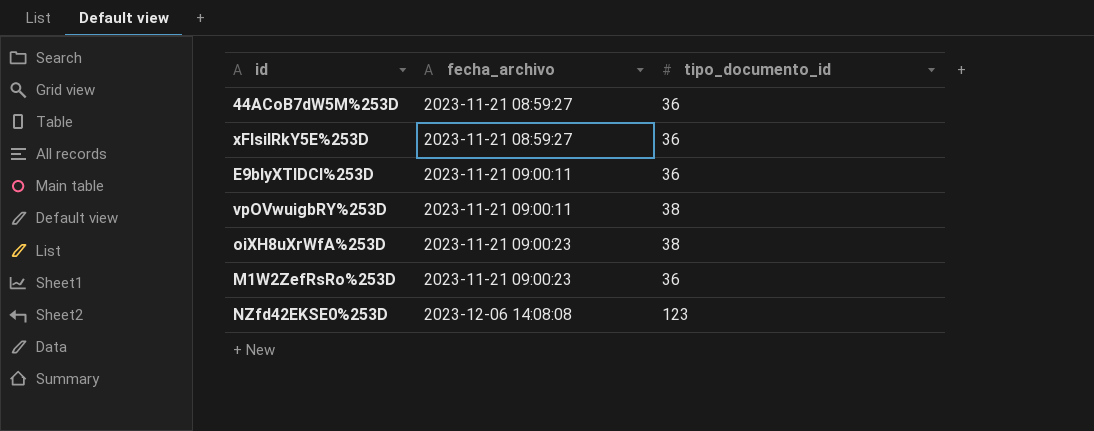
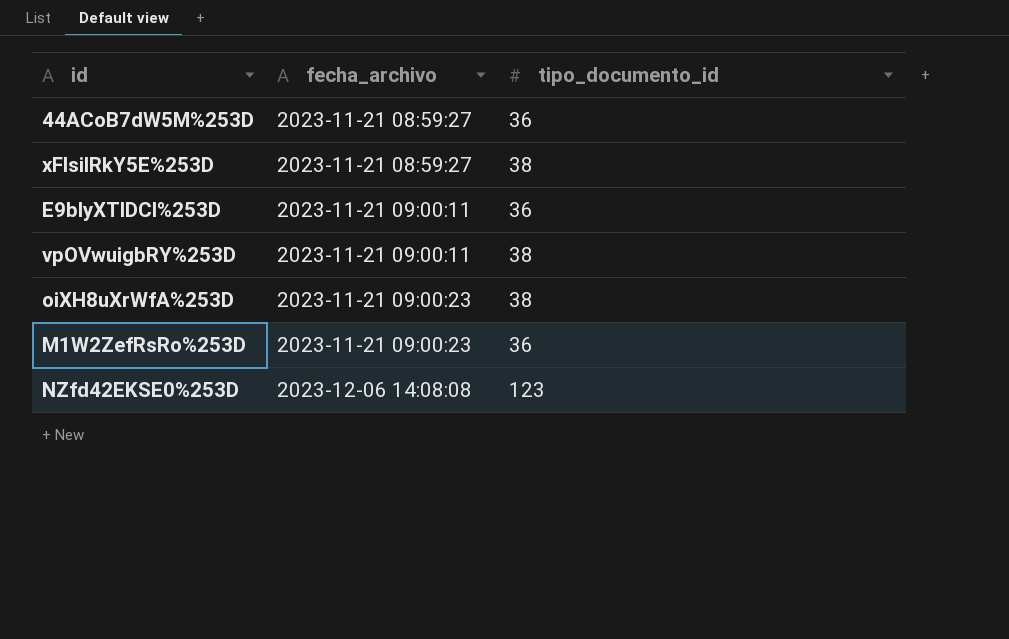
xFlsilRkY5E%253D | tipo_documento_id: 36 -> 38

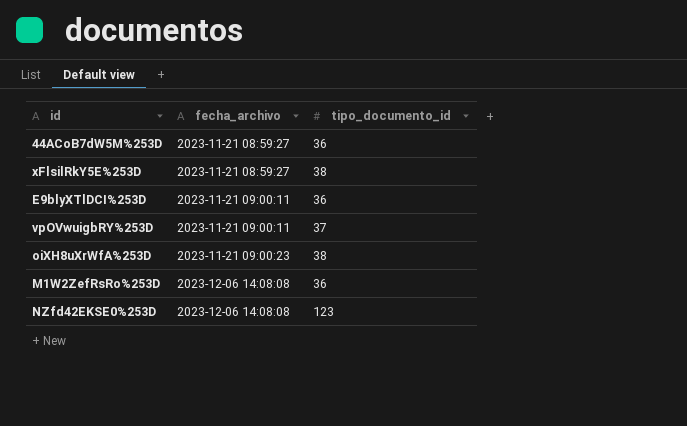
vpOVwuigbRY%253D | tipo_documento_id: 38 -> 37
M1W2ZefRsRo%253D | fecha_archivo: 2023-11-21 09:00:23 -> 2023-12-06 14:08:08

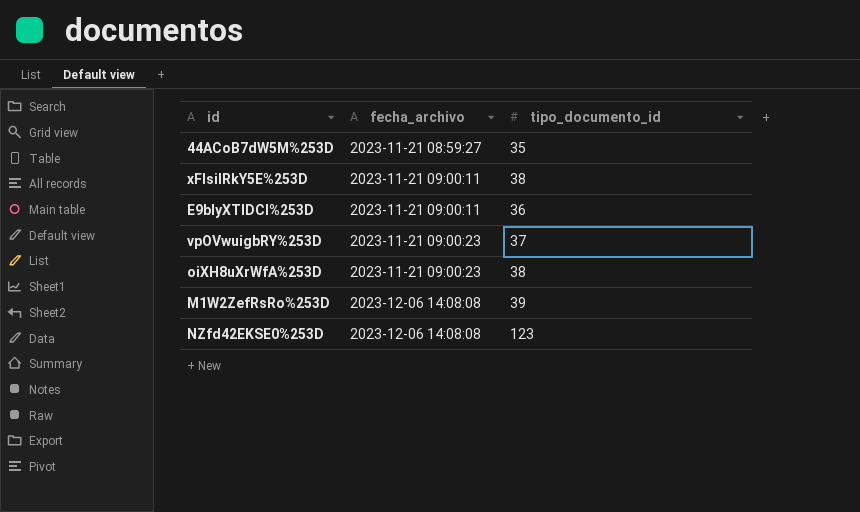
44ACoB7dW5M%253D | tipo_documento_id: 36 -> 35
xFlsilRkY5E%253D | fecha_archivo: 2023-11-21 08:59:27 -> 2023-11-21 09:00:11
vpOVwuigbRY%253D | fecha_archivo: 2023-11-21 09:00:11 -> 2023-11-21 09:00:23
M1W2ZefRsRo%253D | tipo_documento_id: 36 -> 39

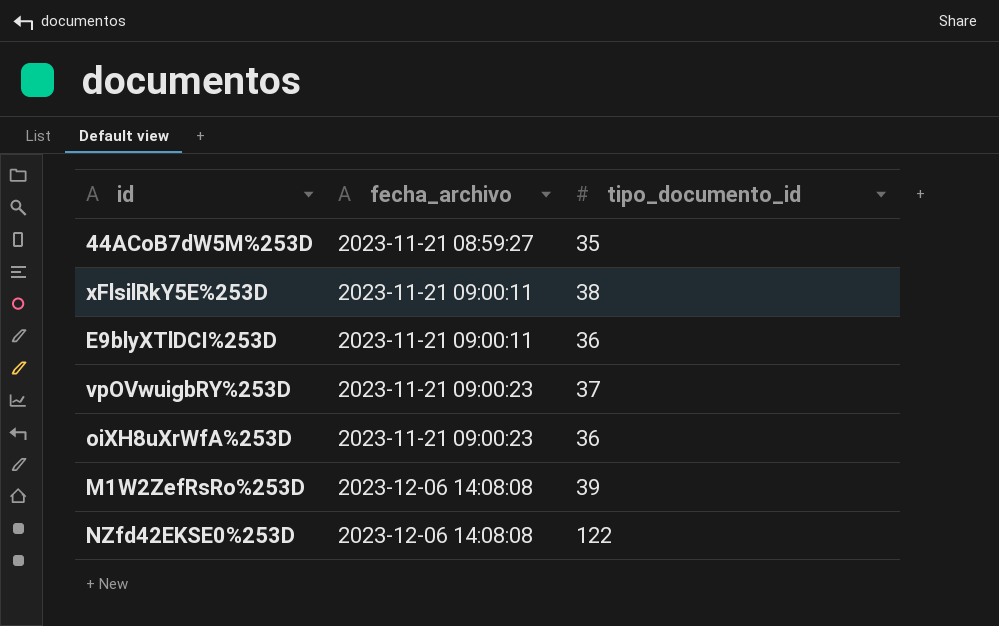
oiXH8uXrWfA%253D | tipo_documento_id: 38 -> 36
NZfd42EKSE0%253D | tipo_documento_id: 123 -> 122

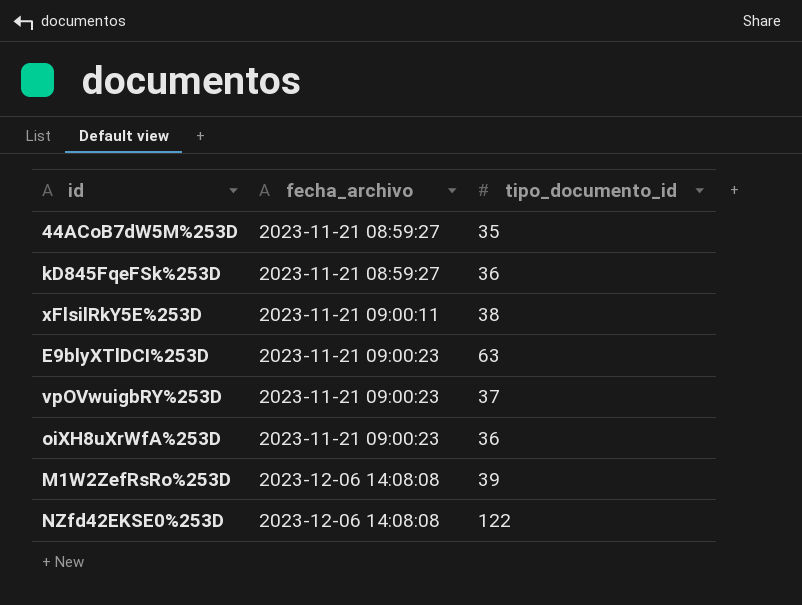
row kD845FqeFSk%253D: none -> 2023-11-21 08:59:27 | 36
E9blyXTlDCI%253D | fecha_archivo: 2023-11-21 09:00:11 -> 2023-11-21 09:00:23
E9blyXTlDCI%253D | tipo_documento_id: 36 -> 63

